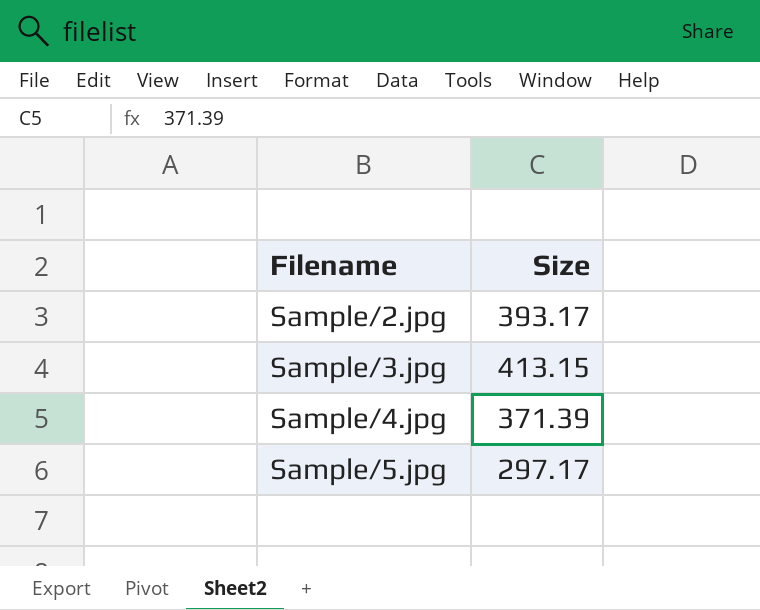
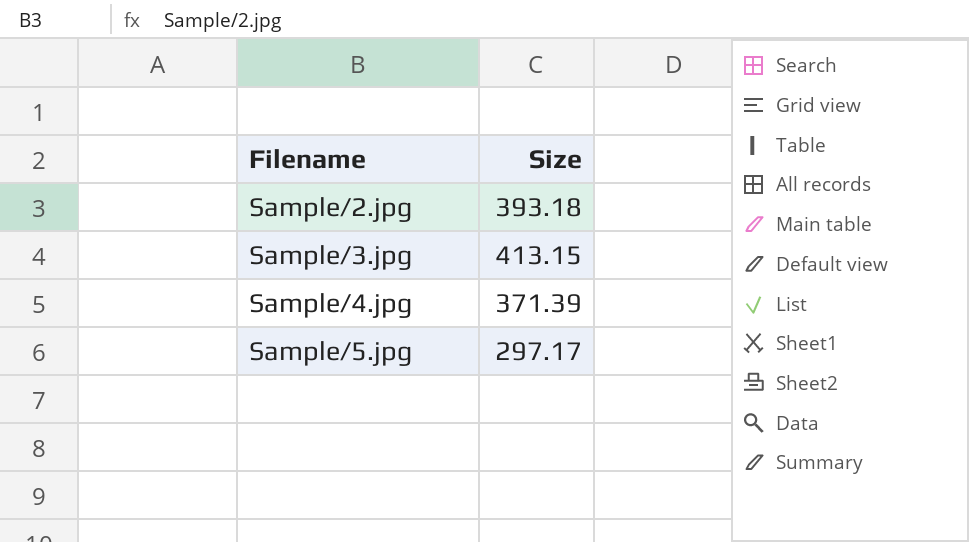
Sample/2.jpg | Size: 393.17 -> 393.18

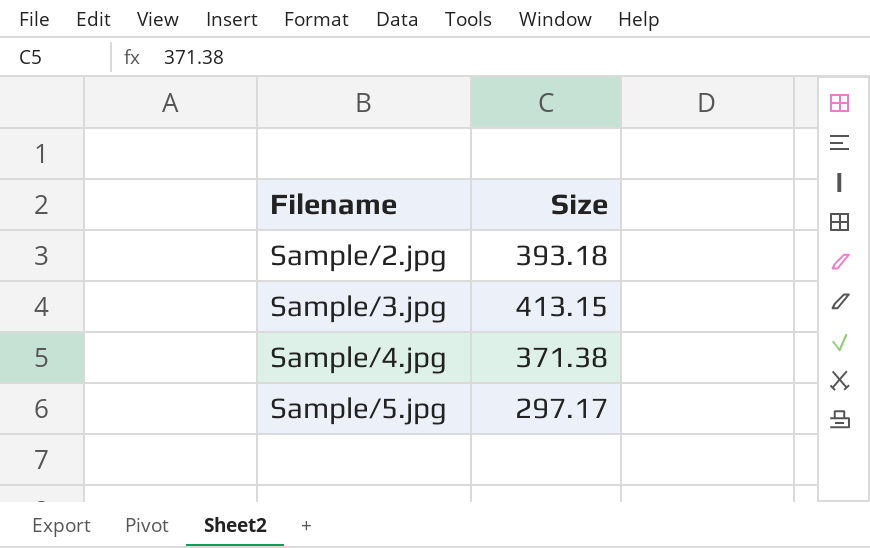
Sample/4.jpg | Size: 371.39 -> 371.38

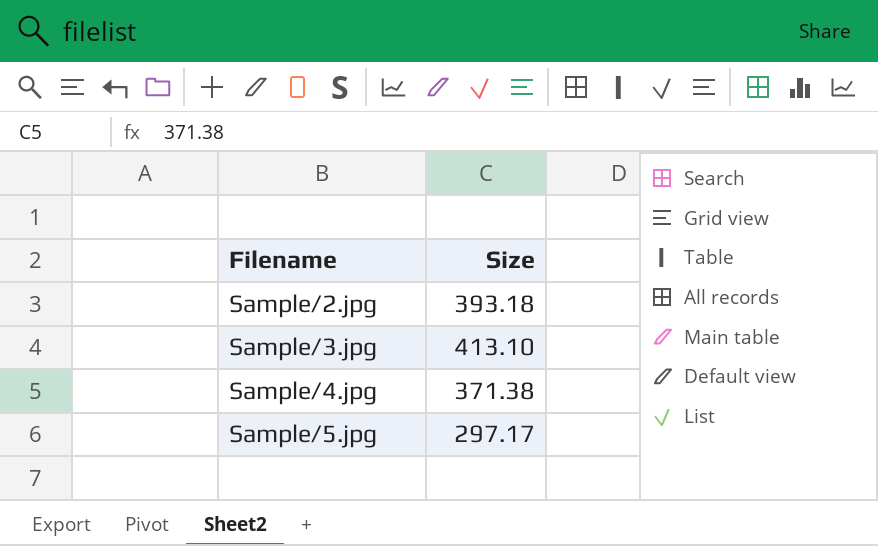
Sample/3.jpg | Size: 413.15 -> 413.10

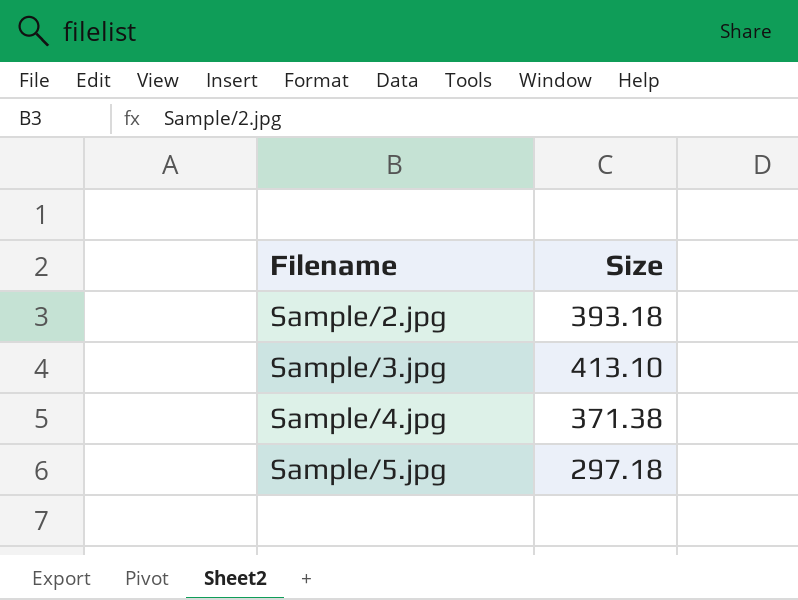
Sample/5.jpg | Size: 297.17 -> 297.18

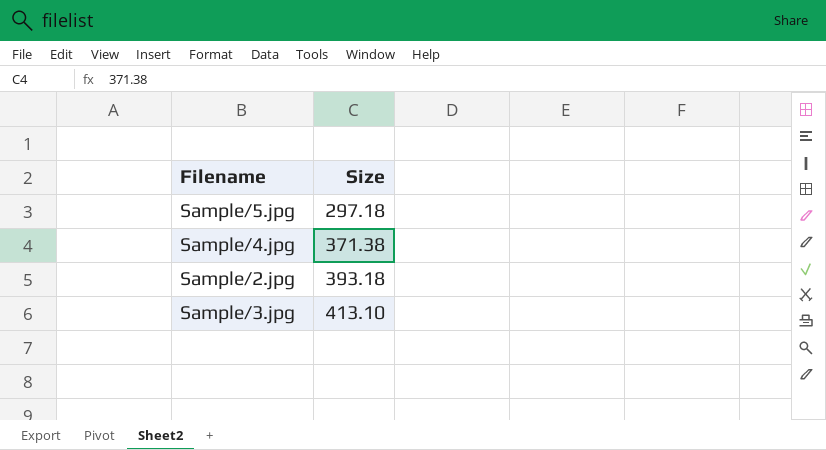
row order: Filename ascending -> Size ascending

